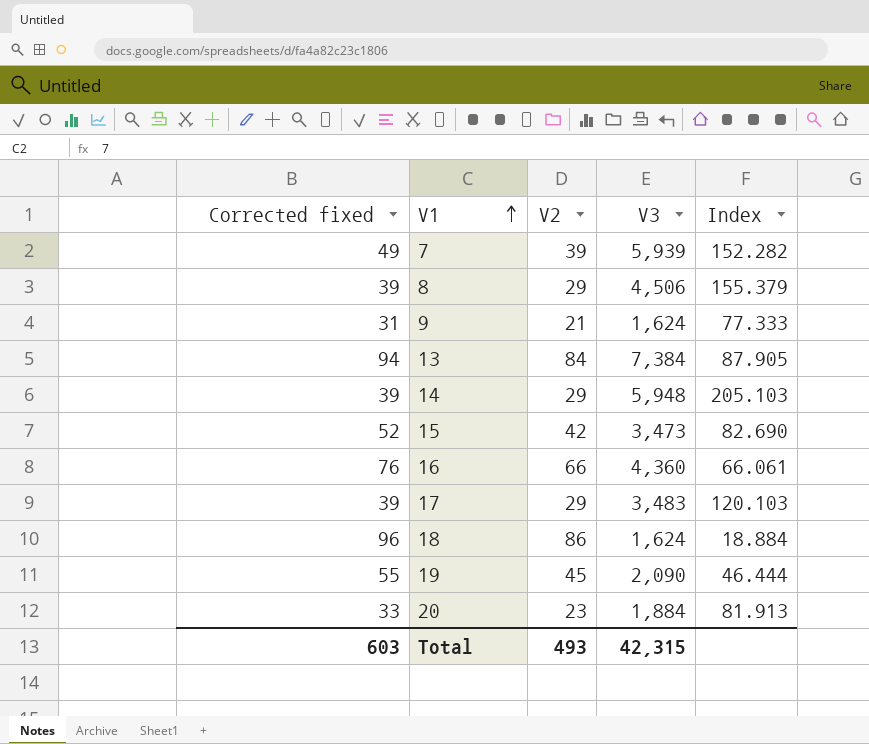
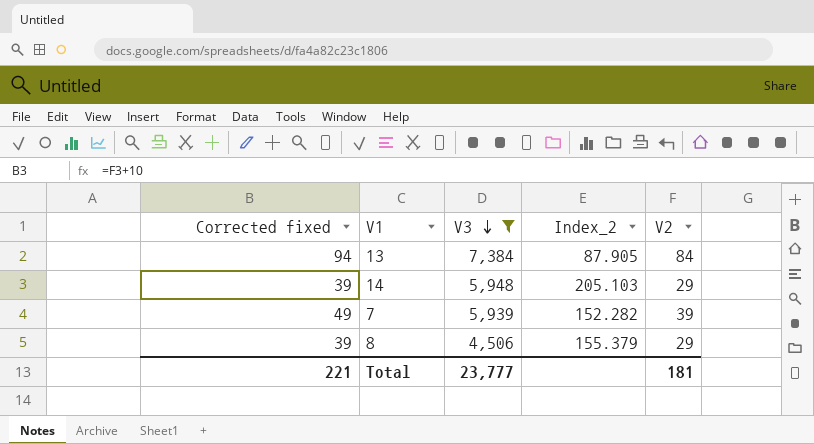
filter: none -> V3 >= 4,506
row order: V1 ascending -> V3 descending
column name: Index -> Index_2
column V2 | position: 3 -> 5
Total | Corrected fixed: 603 -> 221
Total | V3: 42,315 -> 23,777
Total | V2: 493 -> 181

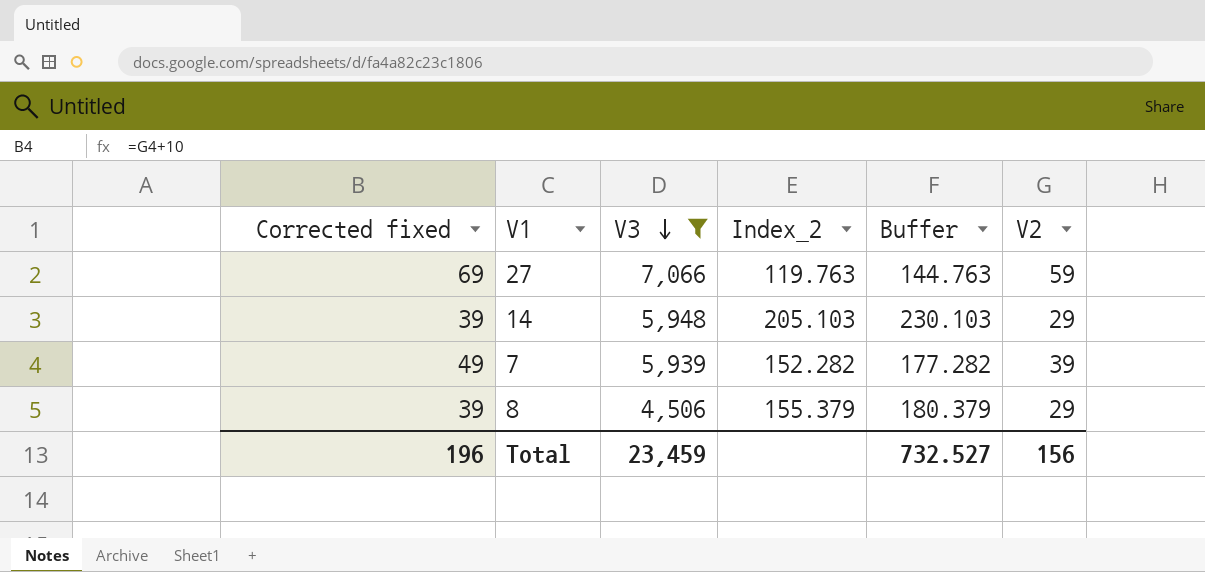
column Buffer | formula: none -> [Index_2] + 25
row 13: 94 | 7,384 | 87.905 | 84 -> none
row 27: none -> 69 | 7,066 | 119.763 | 144.763 | 59
Total | Corrected fixed: 221 -> 196
Total | V3: 23,777 -> 23,459
Total | V2: 181 -> 156

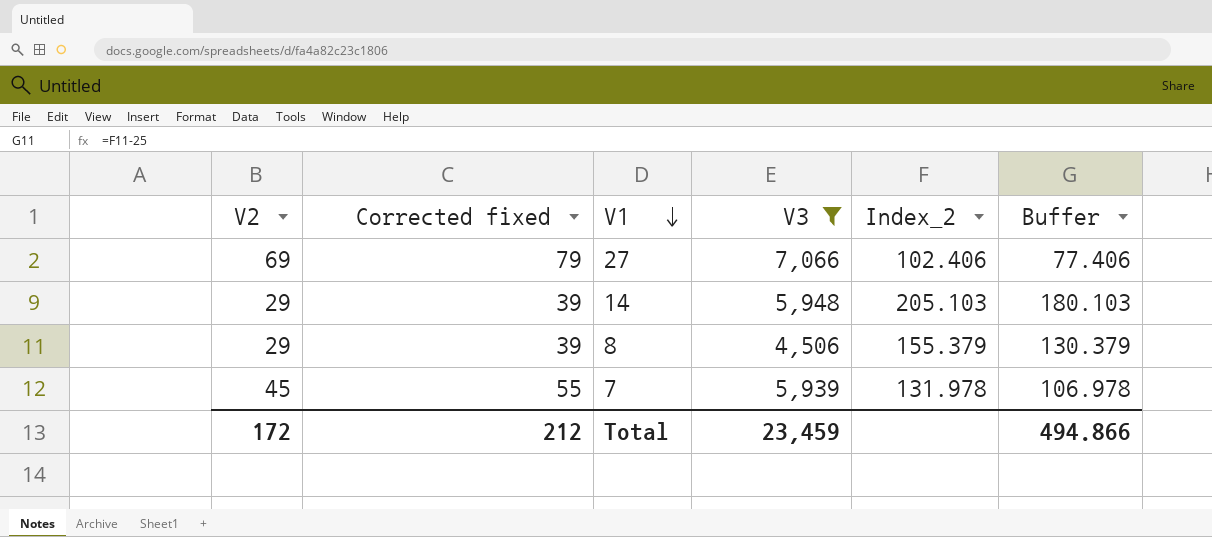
row order: V3 descending -> V1 descending
column V2 | position: 6 -> 1
column Buffer | formula: [Index_2] + 25 -> [Index_2] - 25
27 | V2: 59 -> 69
27 | Corrected fixed: 69 -> 79
27 | Index_2: 119.763 -> 102.406
7 | V2: 39 -> 45
7 | Corrected fixed: 49 -> 55
7 | Index_2: 152.282 -> 131.978
Total | V2: 156 -> 172
Total | Corrected fixed: 196 -> 212
Total | Buffer: 732.527 -> 494.866

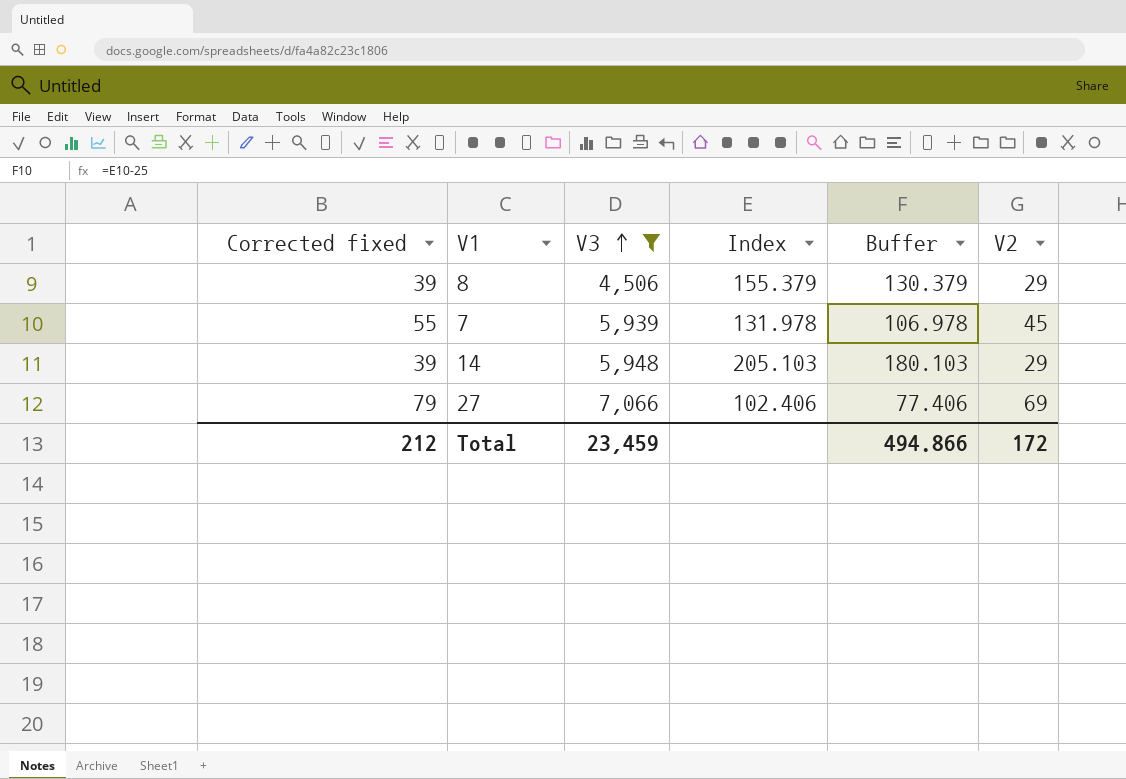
row order: V1 descending -> V3 ascending
column name: Index_2 -> Index
column V2 | position: 1 -> 6

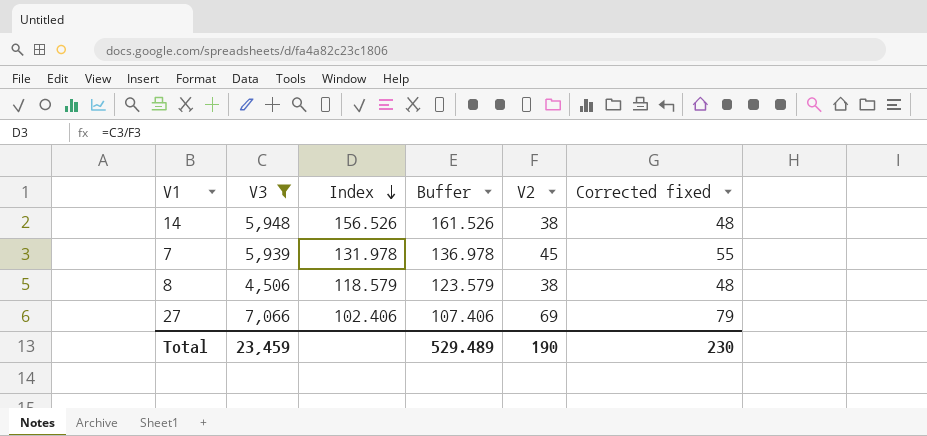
row order: V3 ascending -> Index descending
column Buffer | formula: [Index] - 25 -> [Index] + 5
column Corrected fixed | position: 1 -> 6
14 | Index: 205.103 -> 156.526
14 | V2: 29 -> 38
14 | Corrected fixed: 39 -> 48
8 | Index: 155.379 -> 118.579
8 | V2: 29 -> 38
8 | Corrected fixed: 39 -> 48
Total | Buffer: 494.866 -> 529.489
Total | V2: 172 -> 190
Total | Corrected fixed: 212 -> 230

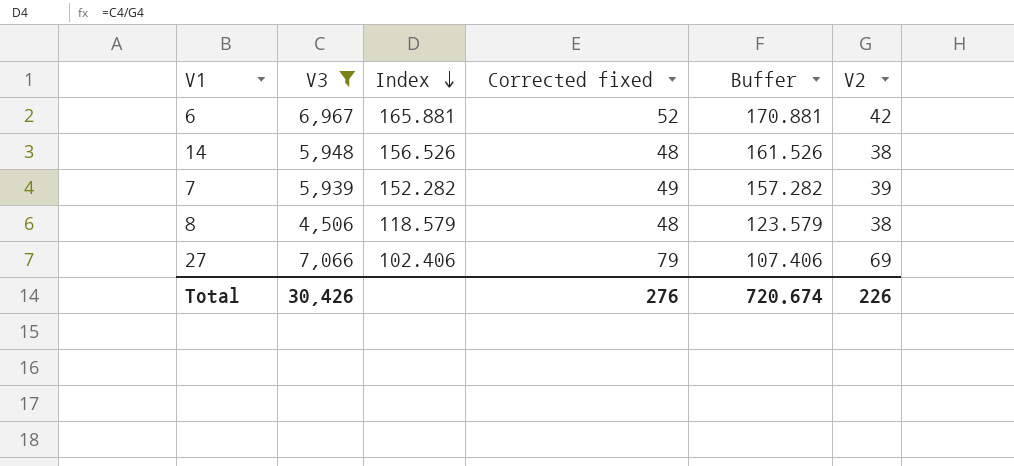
column Corrected fixed | position: 6 -> 4
row 6: none -> 6,967 | 165.881 | 52 | 170.881 | 42
7 | Index: 131.978 -> 152.282
7 | Corrected fixed: 55 -> 49
7 | Buffer: 136.978 -> 157.282
7 | V2: 45 -> 39
Total | V3: 23,459 -> 30,426
Total | Corrected fixed: 230 -> 276
Total | Buffer: 529.489 -> 720.674
Total | V2: 190 -> 226

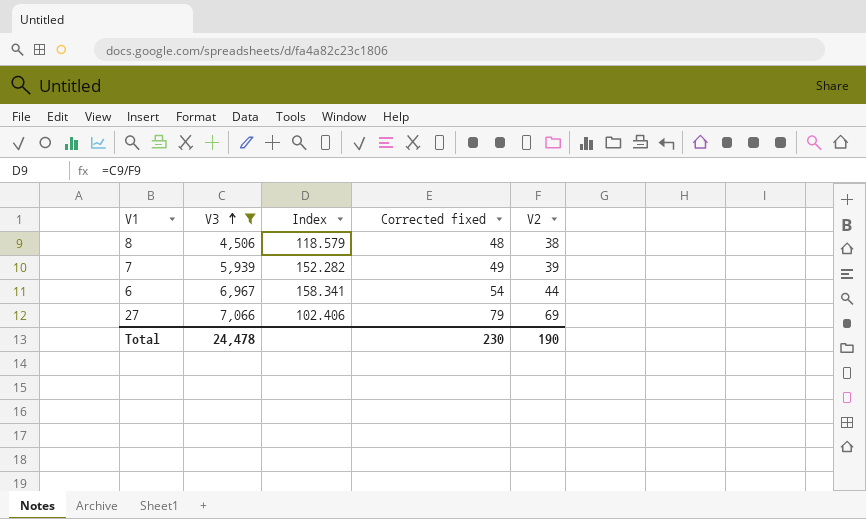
row order: Index descending -> V3 ascending
column Buffer | formula: [Index] + 5 -> none
row 14: 5,948 | 156.526 | 48 | 161.526 | 38 -> none
6 | Index: 165.881 -> 158.341
6 | Corrected fixed: 52 -> 54
6 | V2: 42 -> 44
Total | V3: 30,426 -> 24,478
Total | Corrected fixed: 276 -> 230
Total | V2: 226 -> 190

